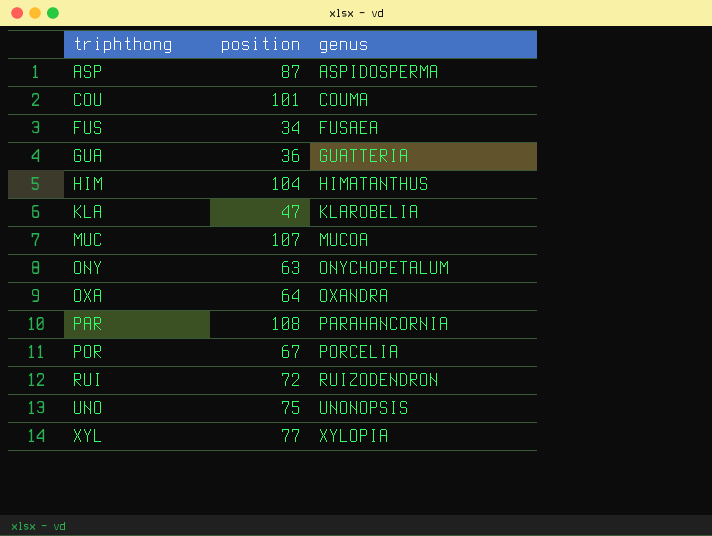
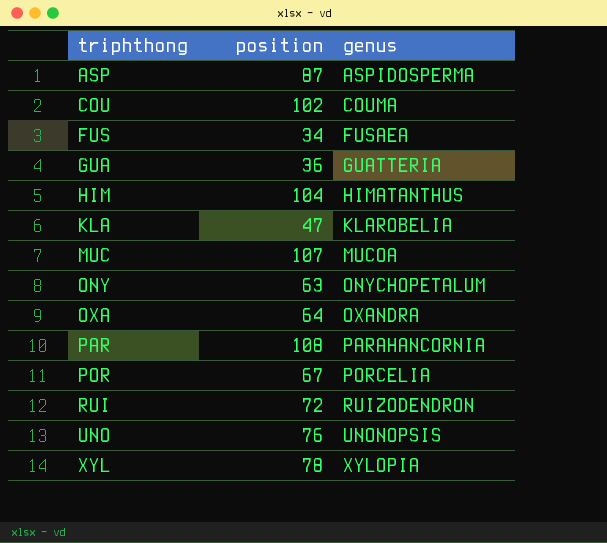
COU | position: 101 -> 102
UNO | position: 75 -> 76
XYL | position: 77 -> 78

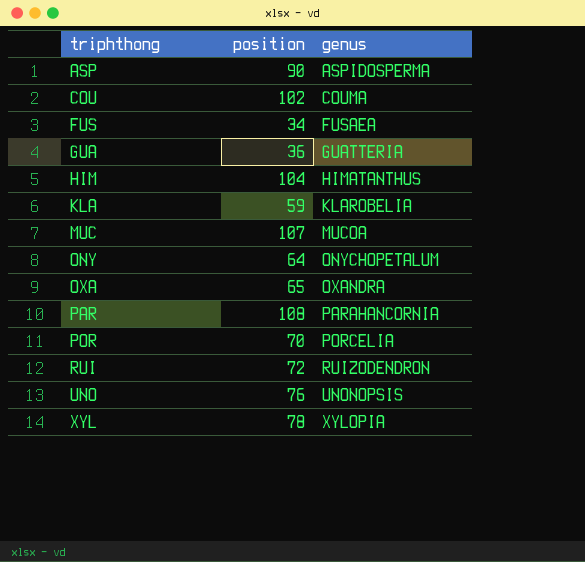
ASP | position: 87 -> 90
KLA | position: 47 -> 59
ONY | position: 63 -> 64
OXA | position: 64 -> 65
POR | position: 67 -> 70

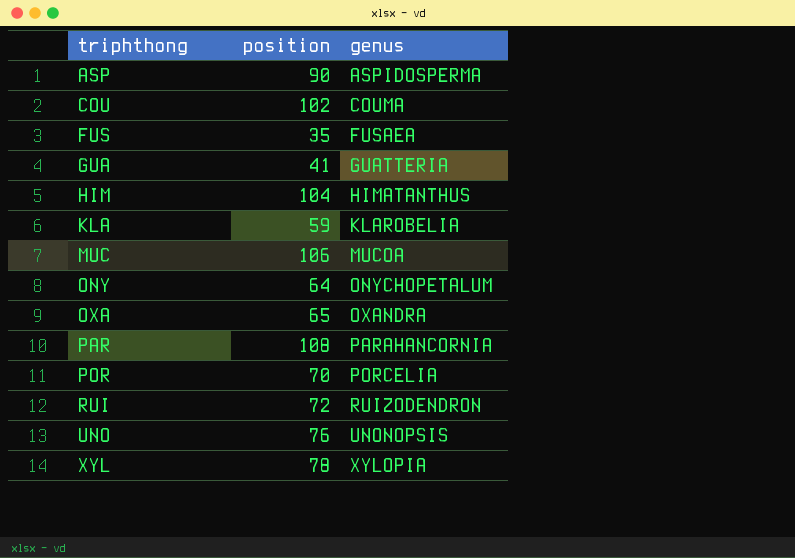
FUS | position: 34 -> 35
GUA | position: 36 -> 41
MUC | position: 107 -> 106

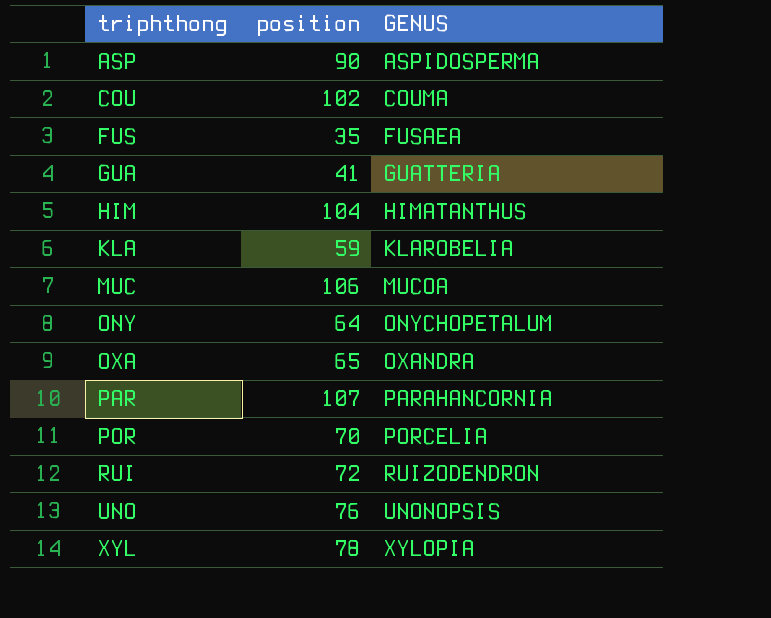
column name: genus -> GENUS
PAR | position: 108 -> 107

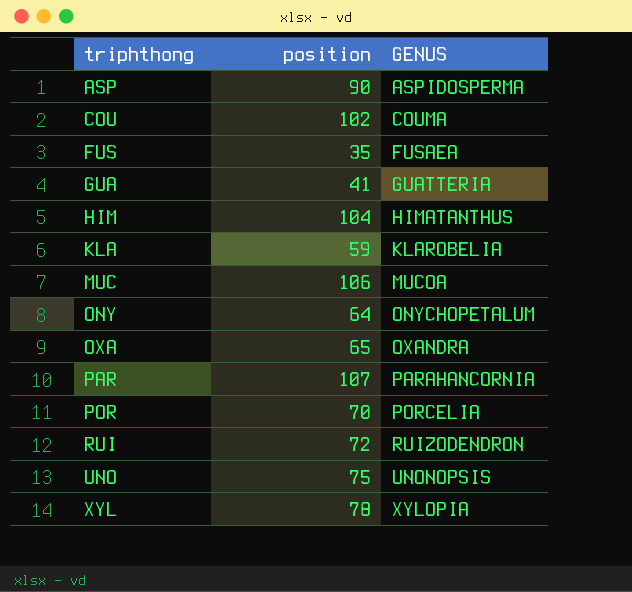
UNO | position: 76 -> 75

